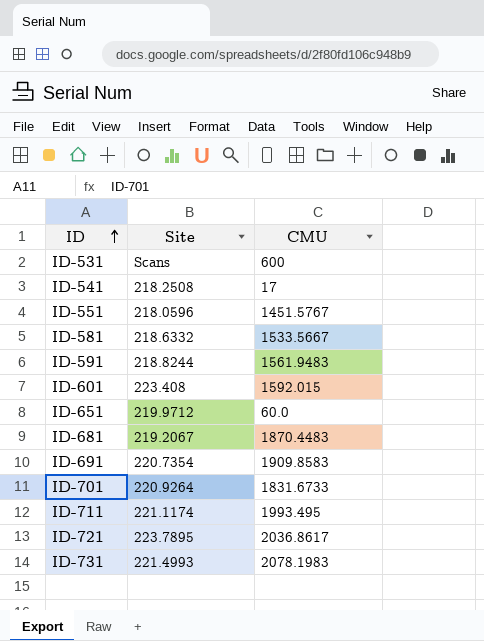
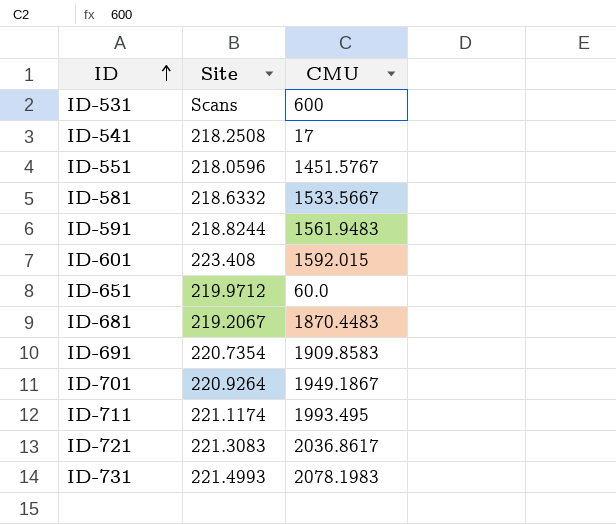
ID-701 | CMU: 1831.6733 -> 1949.1867
ID-721 | Site: 223.7895 -> 221.3083

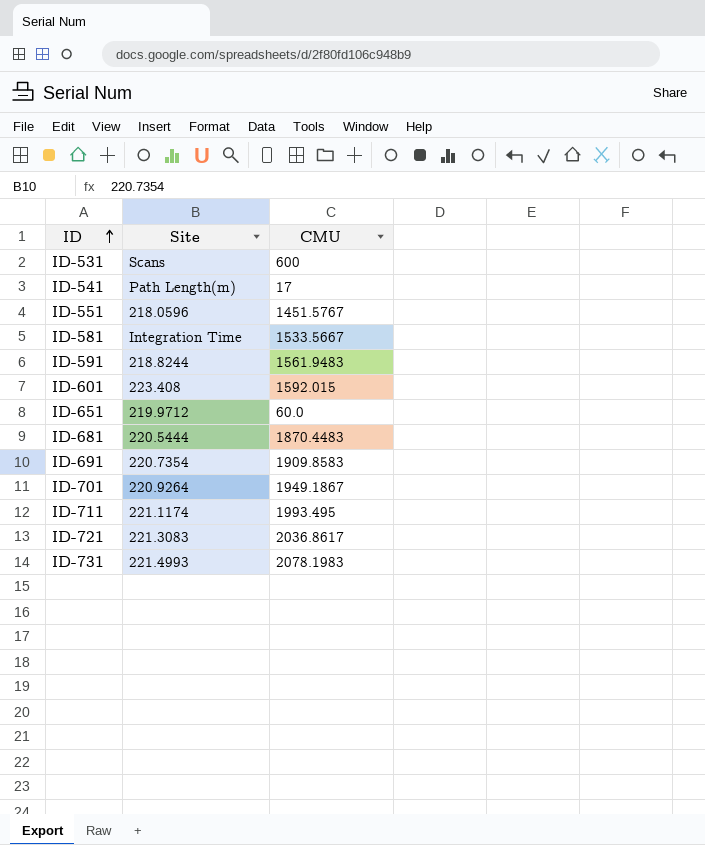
ID-541 | Site: 218.2508 -> Path Length(m)
ID-581 | Site: 218.6332 -> Integration Time
ID-681 | Site: 219.2067 -> 220.5444

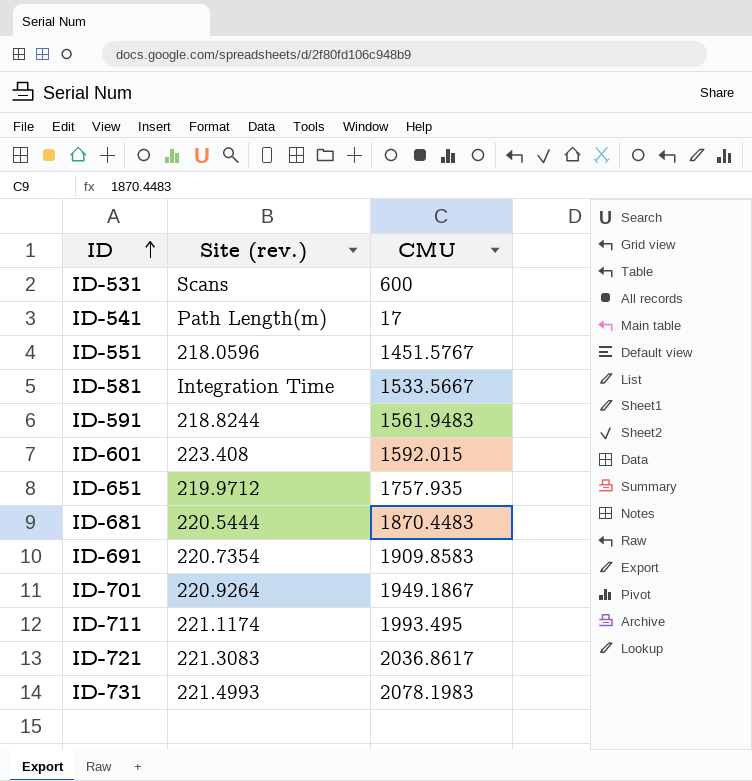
column name: Site -> Site (rev.)
ID-651 | CMU: 60.0 -> 1757.935

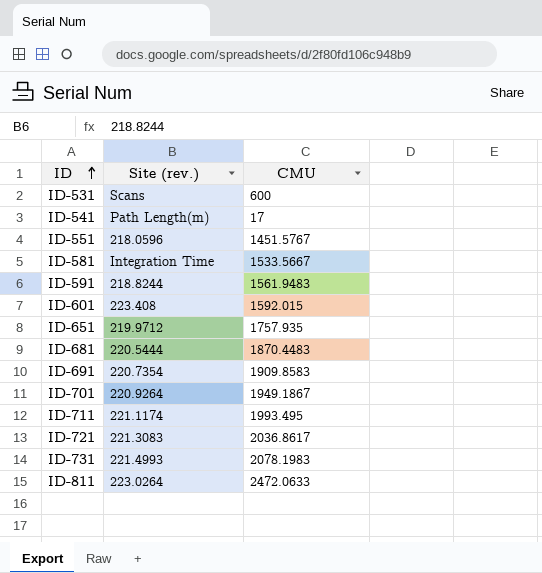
row ID-811: none -> 223.0264 | 2472.0633

